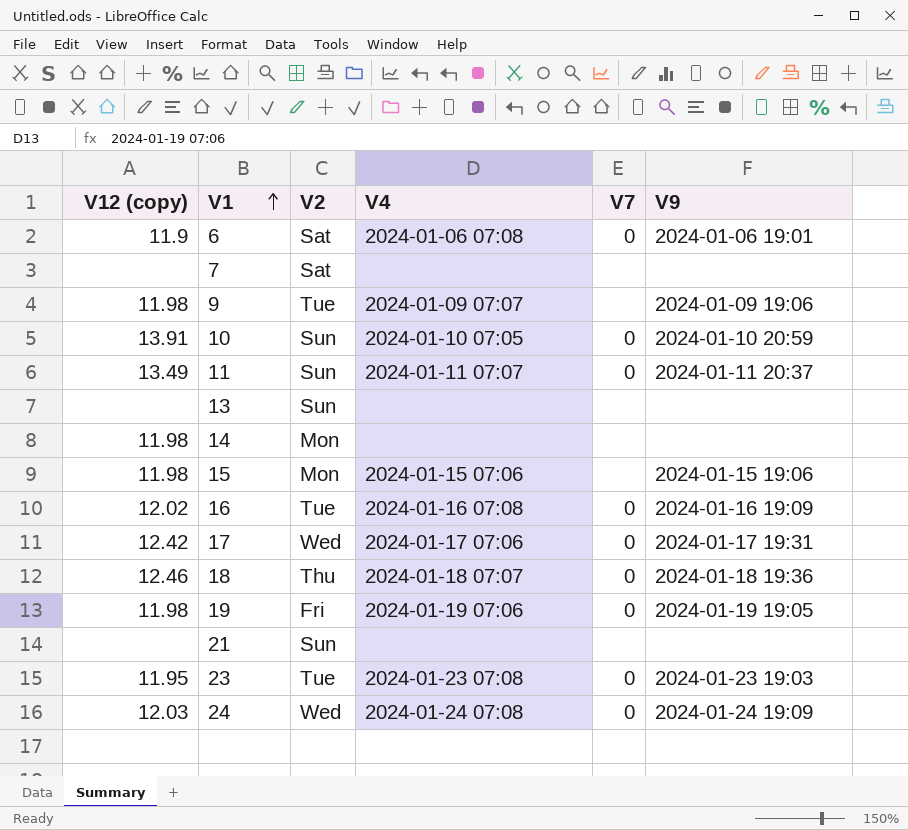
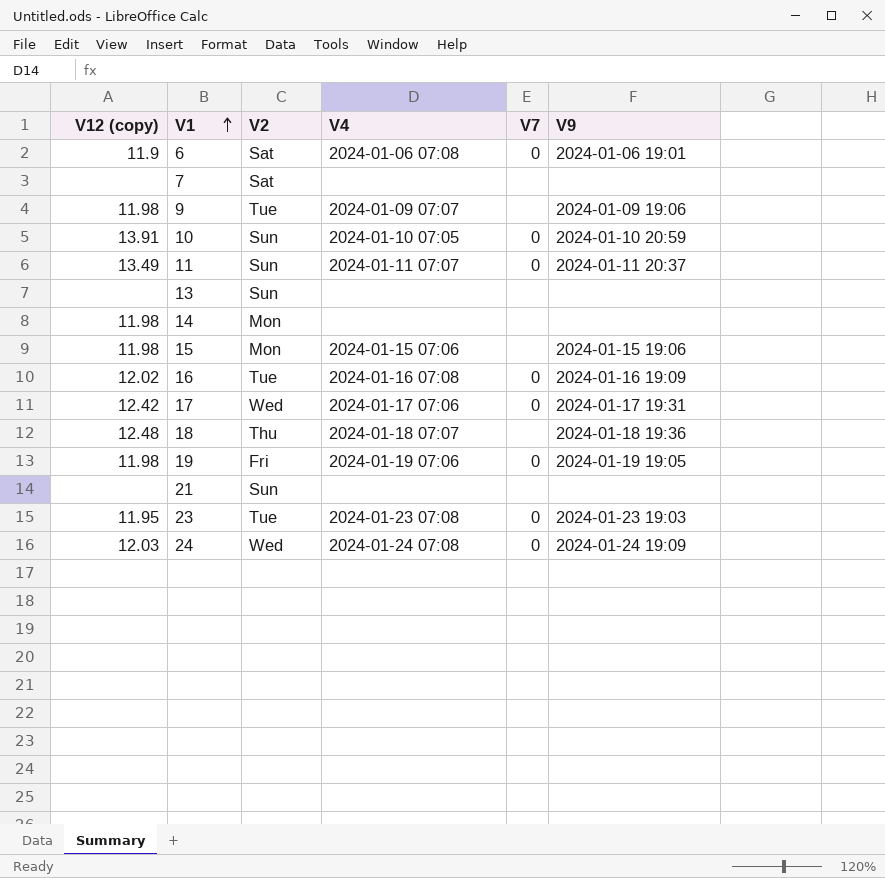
18 | V12 (copy): 12.46 -> 12.48
18 | V7: 0 -> none

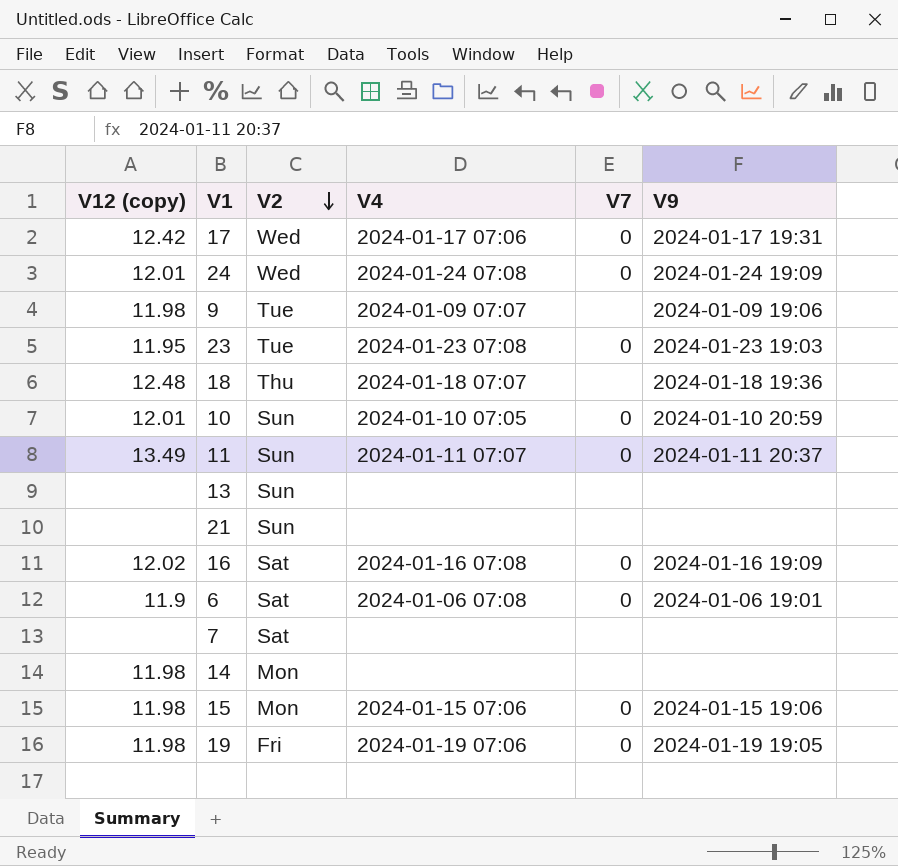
row order: V1 ascending -> V2 descending
24 | V12 (copy): 12.03 -> 12.01
10 | V12 (copy): 13.91 -> 12.01
16 | V2: Tue -> Sat
15 | V7: none -> 0

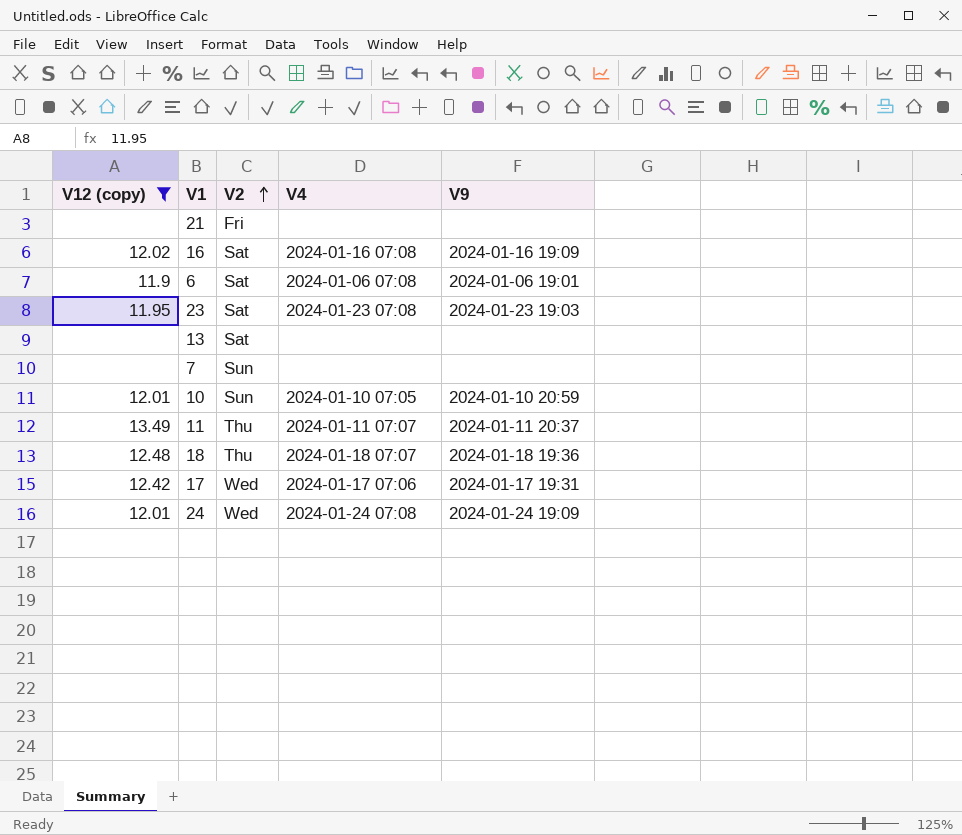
filter: none -> V12 (copy) != 11.98
row order: V2 descending -> V2 ascending
column V7 | position: 5 -> none
21 | V2: Sun -> Fri
23 | V2: Tue -> Sat
13 | V2: Sun -> Sat
7 | V2: Sat -> Sun
11 | V2: Sun -> Thu

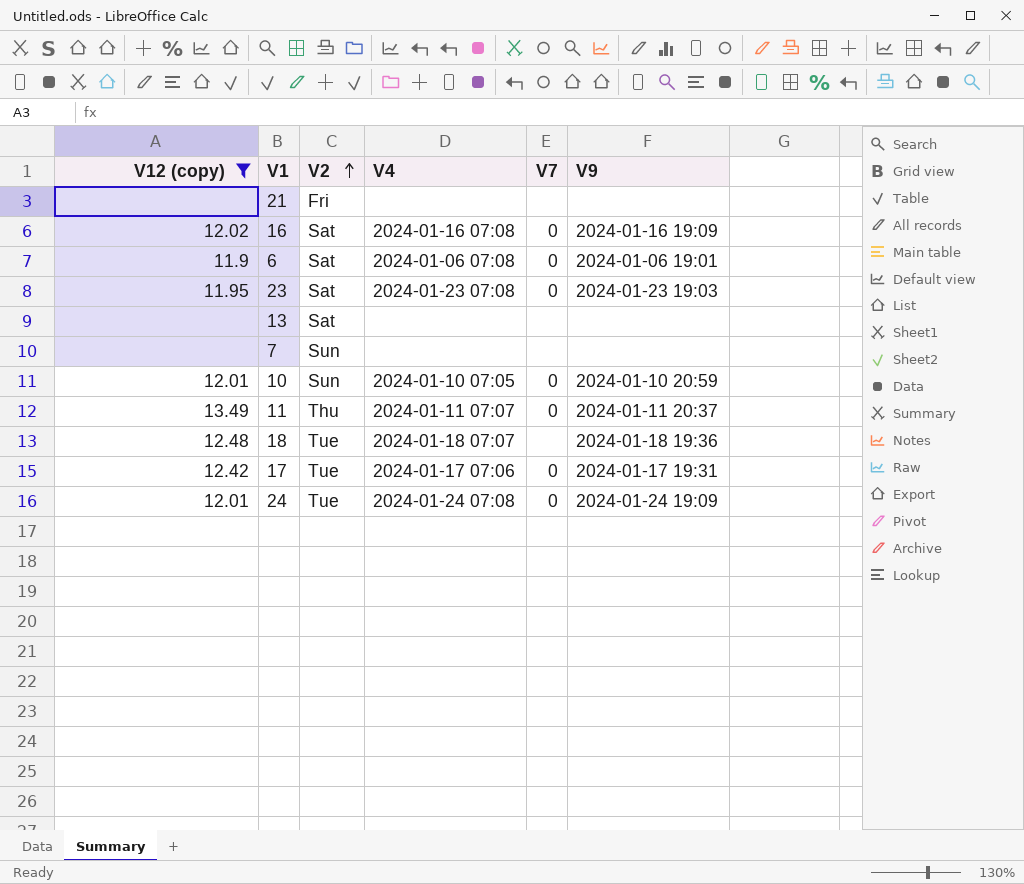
column V7 | position: none -> 5
18 | V2: Thu -> Tue
17 | V2: Wed -> Tue
24 | V2: Wed -> Tue

